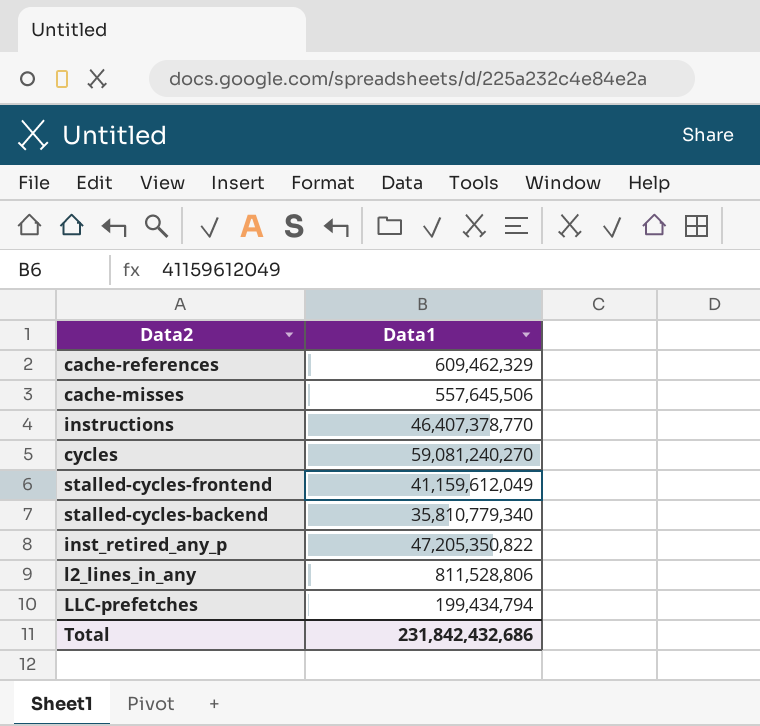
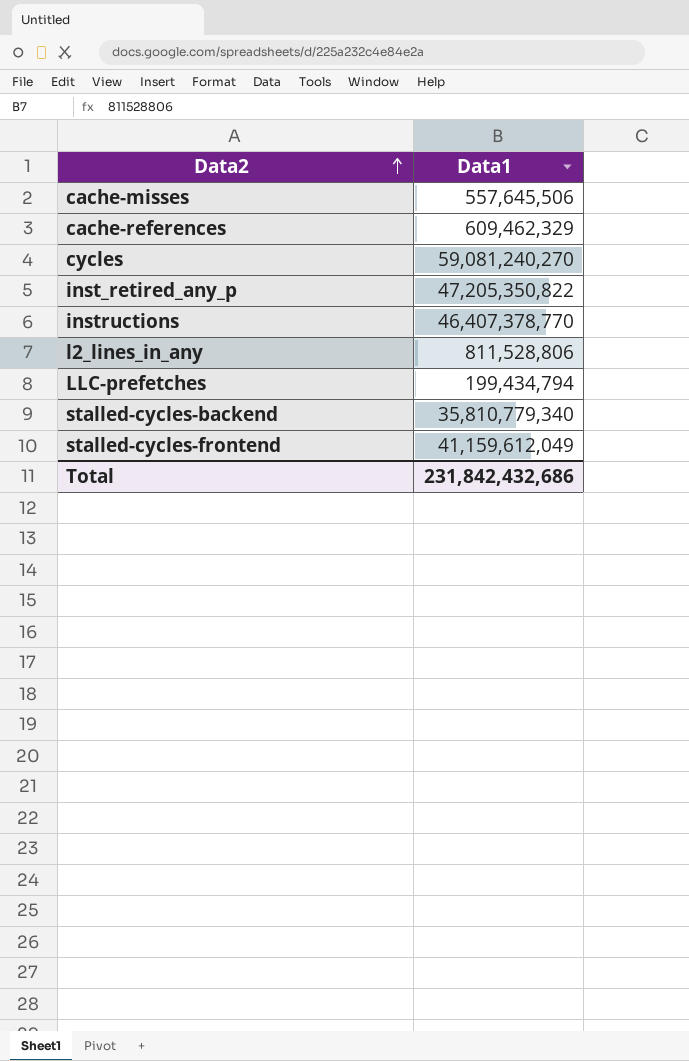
row order: none -> Data2 ascending

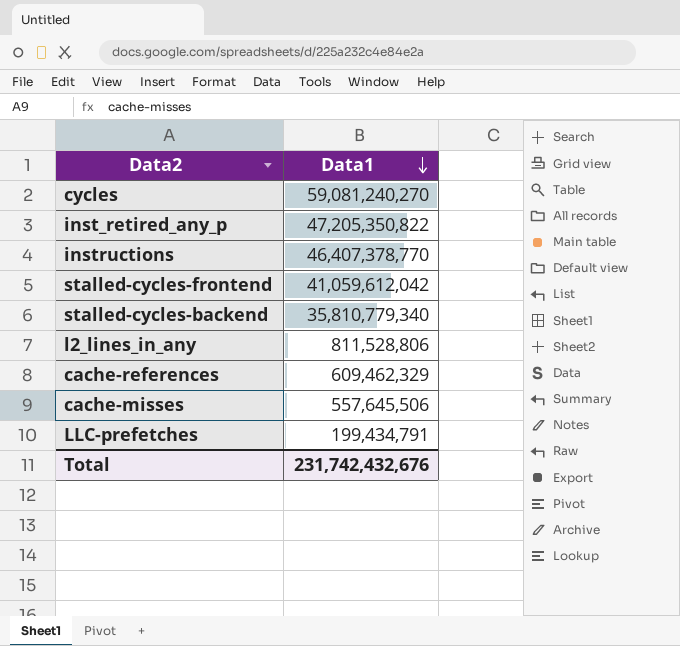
row order: Data2 ascending -> Data1 descending
stalled-cycles-frontend | Data1: 41,159,612,049 -> 41,059,612,042
LLC-prefetches | Data1: 199,434,794 -> 199,434,791
Total | Data1: 231,842,432,686 -> 231,742,432,676

